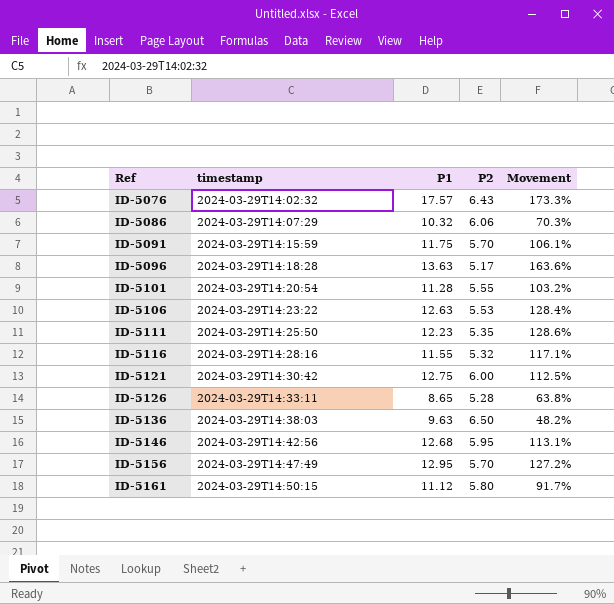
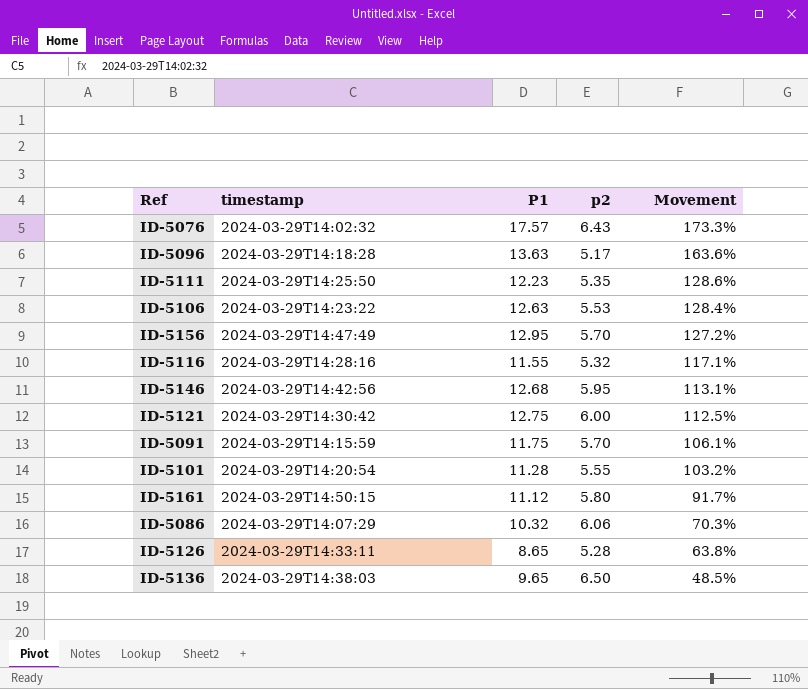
row order: Ref ascending -> Movement descending
column name: P2 -> p2
ID-5136 | P1: 9.63 -> 9.65
ID-5136 | Movement: 48.2% -> 48.5%

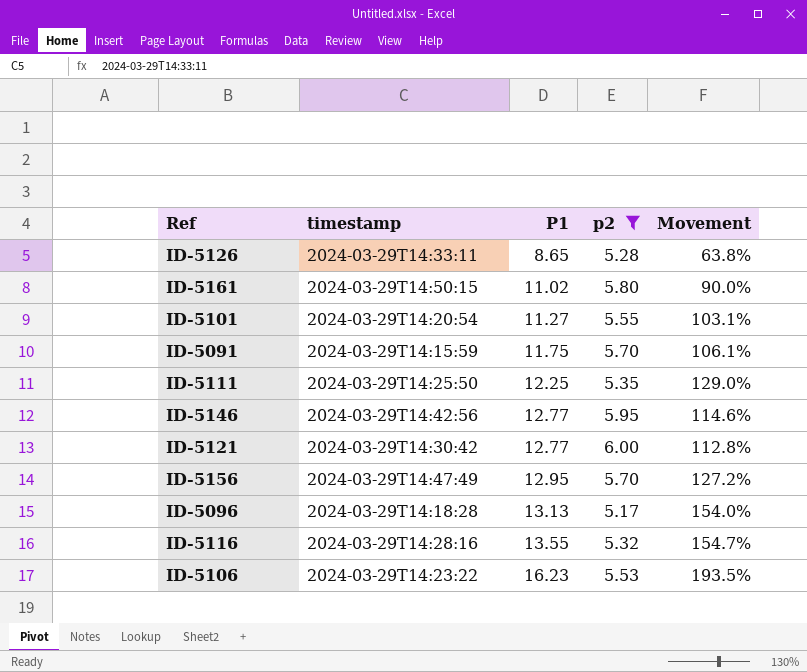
filter: none -> p2 <= 6.00
row order: Movement descending -> P1 ascending
ID-5161 | P1: 11.12 -> 11.02
ID-5161 | Movement: 91.7% -> 90.0%
ID-5101 | P1: 11.28 -> 11.27
ID-5101 | Movement: 103.2% -> 103.1%
ID-5111 | P1: 12.23 -> 12.25
ID-5111 | Movement: 128.6% -> 129.0%
ID-5146 | P1: 12.68 -> 12.77
ID-5146 | Movement: 113.1% -> 114.6%
ID-5121 | P1: 12.75 -> 12.77
ID-5121 | Movement: 112.5% -> 112.8%
ID-5096 | P1: 13.63 -> 13.13
ID-5096 | Movement: 163.6% -> 154.0%
ID-5116 | P1: 11.55 -> 13.55
ID-5116 | Movement: 117.1% -> 154.7%
ID-5106 | P1: 12.63 -> 16.23
ID-5106 | Movement: 128.4% -> 193.5%

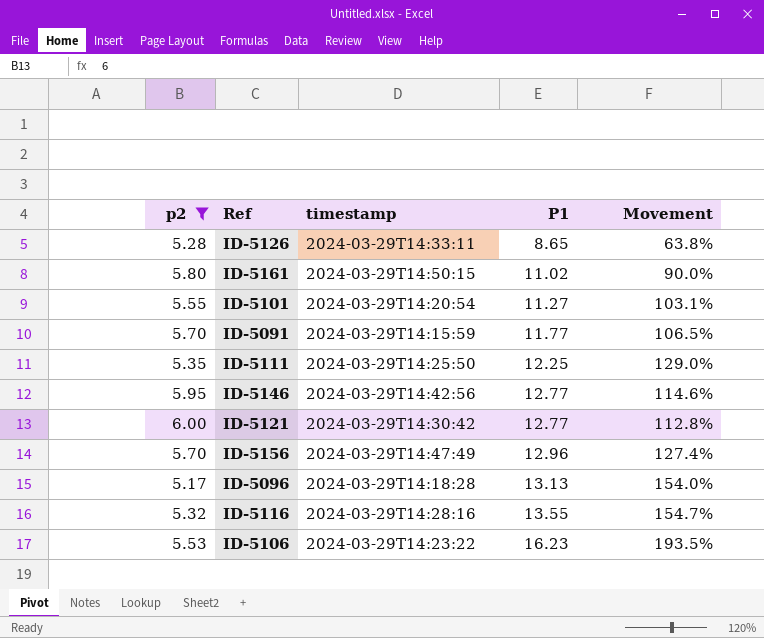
column p2 | position: 4 -> 1
ID-5091 | P1: 11.75 -> 11.77
ID-5091 | Movement: 106.1% -> 106.5%
ID-5156 | P1: 12.95 -> 12.96
ID-5156 | Movement: 127.2% -> 127.4%

